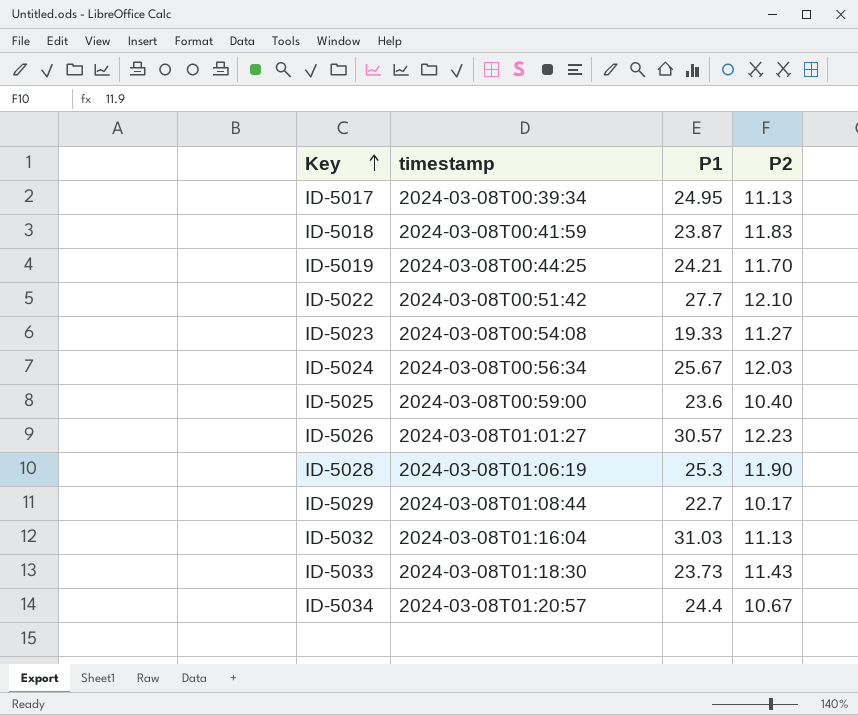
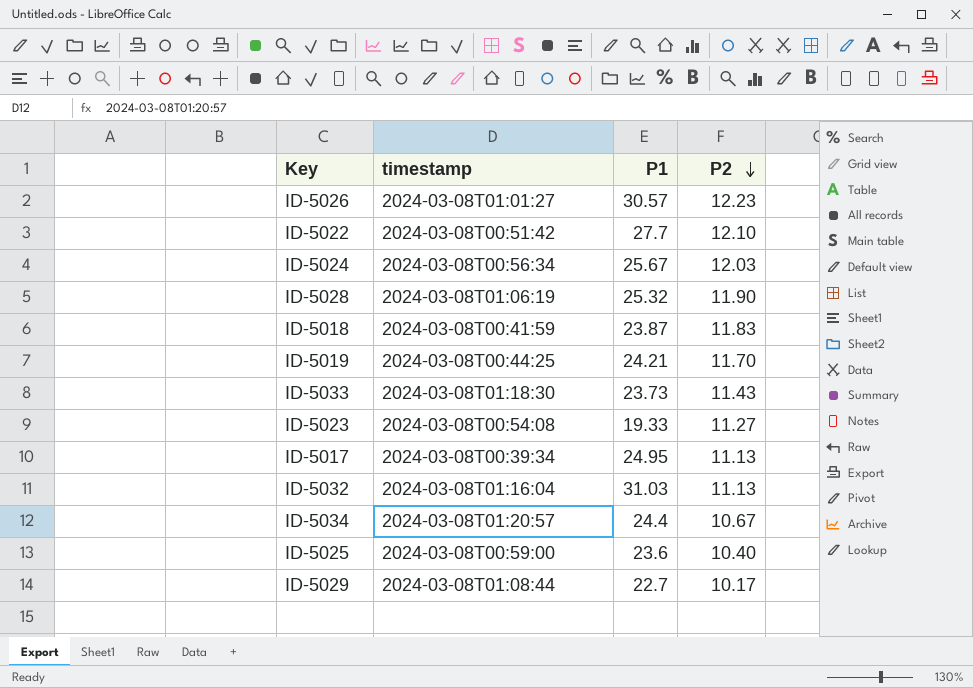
row order: Key ascending -> P2 descending
ID-5028 | P1: 25.3 -> 25.32

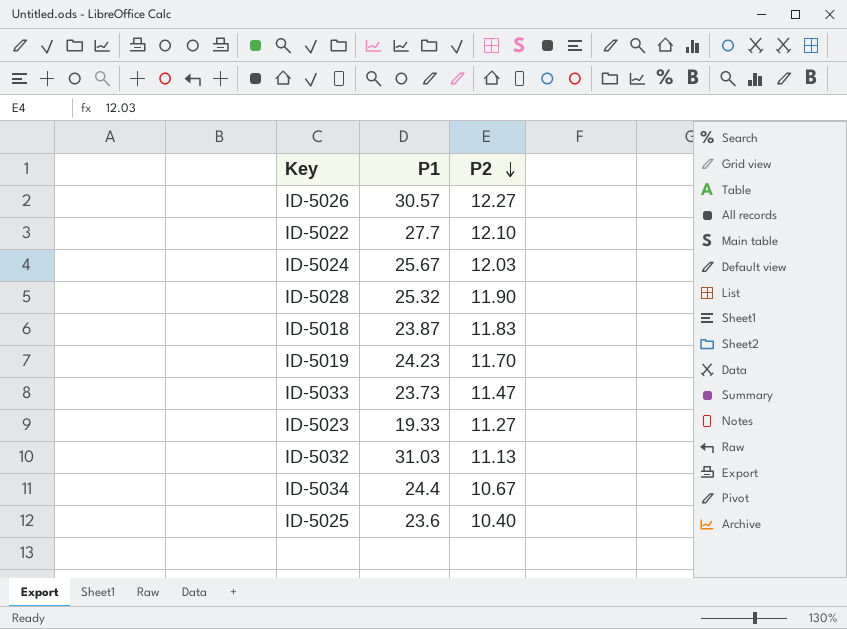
column timestamp | position: 2 -> none
row ID-5017: 2024-03-08T00:39:34 | 24.95 | 11.13 -> none
row ID-5029: 2024-03-08T01:08:44 | 22.7 | 10.17 -> none
ID-5026 | P2: 12.23 -> 12.27
ID-5019 | P1: 24.21 -> 24.23
ID-5033 | P2: 11.43 -> 11.47

